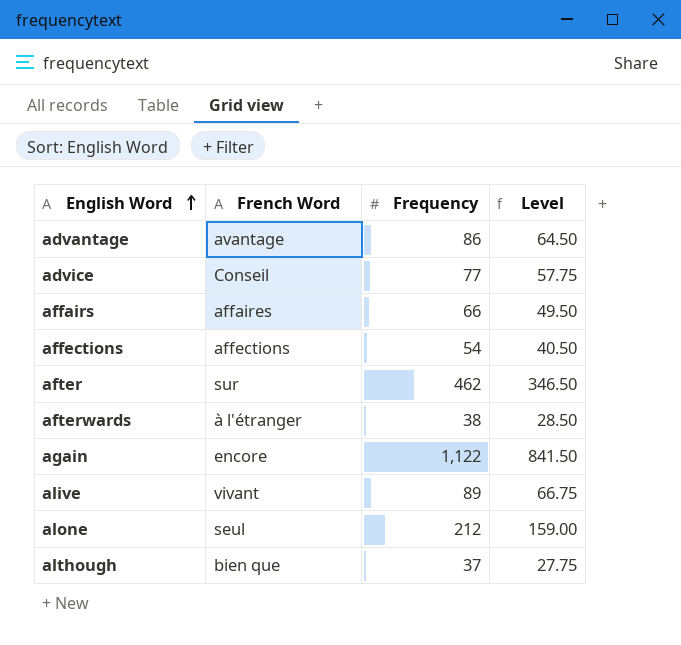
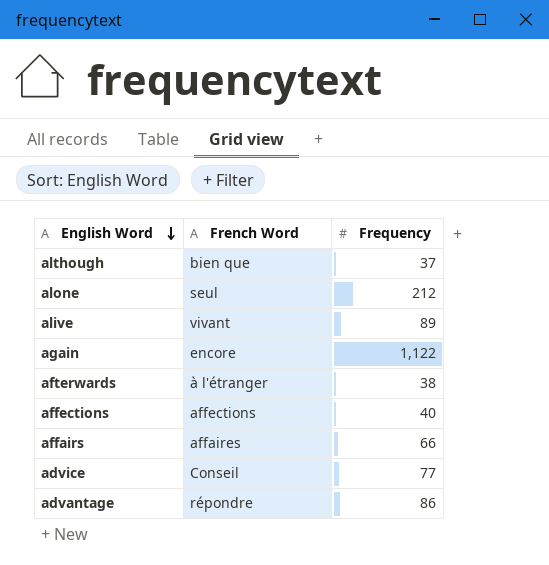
row order: English Word ascending -> English Word descending
column Level | formula: [Frequency] * 0.75 -> none
row after: sur | 462 | 346.50 -> none
affections | Frequency: 54 -> 40
advantage | French Word: avantage -> répondre

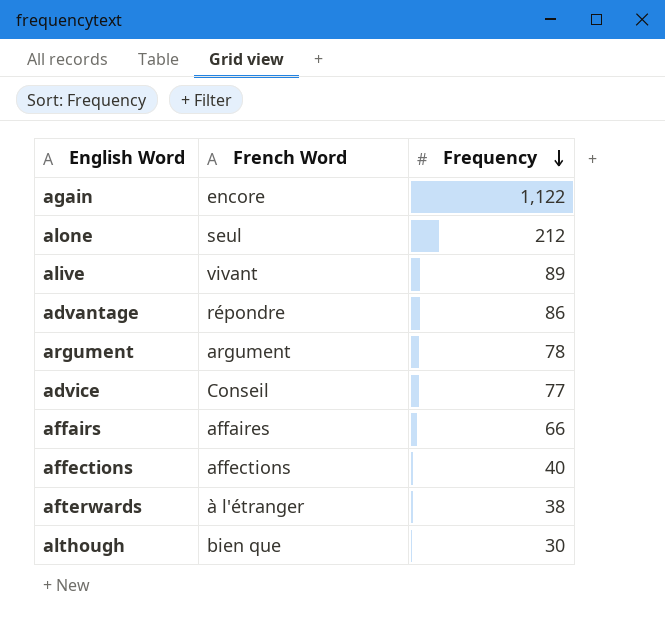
row order: English Word descending -> Frequency descending
row argument: none -> argument | 78
although | Frequency: 37 -> 30

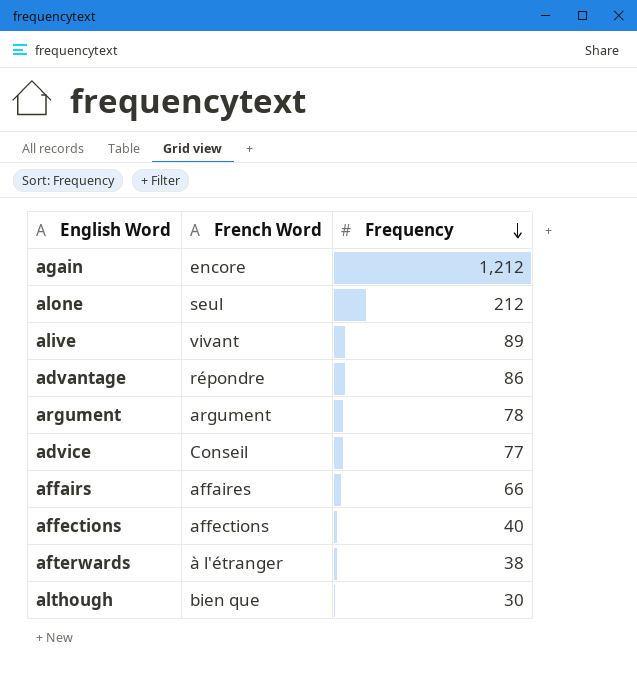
again | Frequency: 1,122 -> 1,212

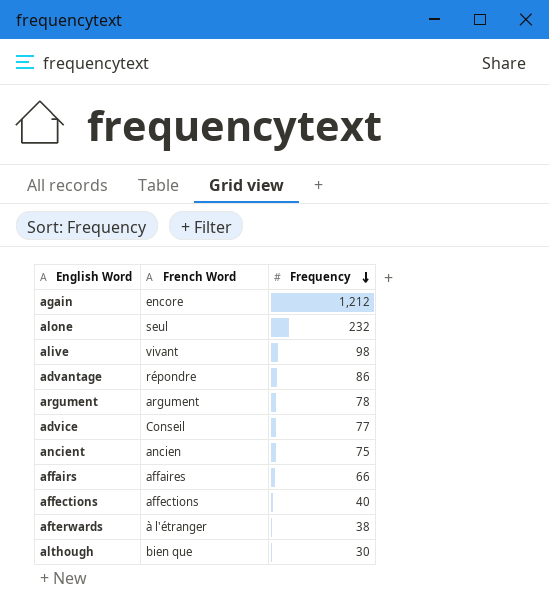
alone | Frequency: 212 -> 232
alive | Frequency: 89 -> 98
row ancient: none -> ancien | 75

